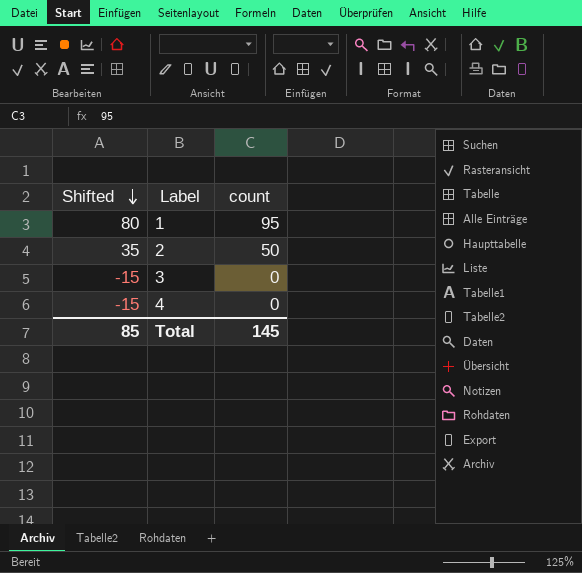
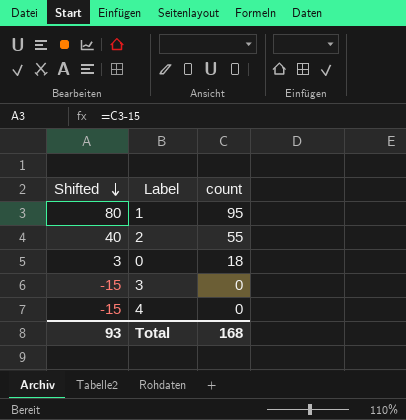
2 | Shifted: 35 -> 40
2 | count: 50 -> 55
row 0: none -> 3 | 18
Total | Shifted: 85 -> 93
Total | count: 145 -> 168

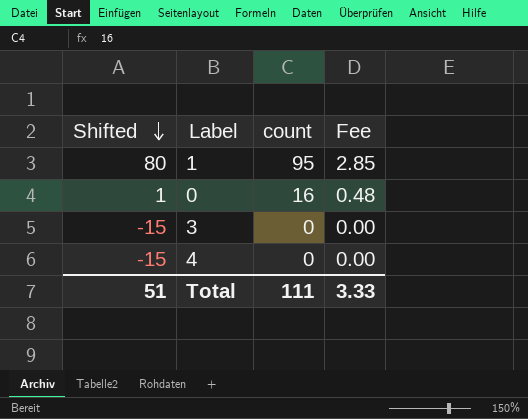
column Fee | formula: none -> [count] * 0.03
row 2: 40 | 55 -> none
0 | Shifted: 3 -> 1
0 | count: 18 -> 16
Total | Shifted: 93 -> 51
Total | count: 168 -> 111

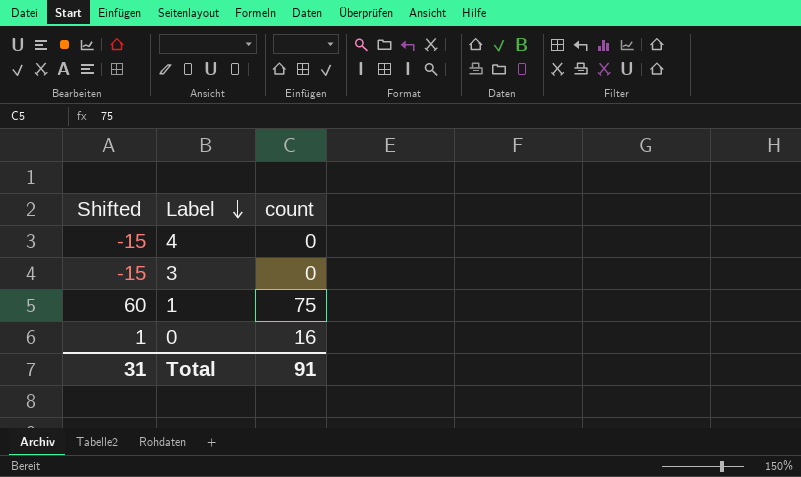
row order: Shifted descending -> Label descending
column Fee | formula: [count] * 0.03 -> none
1 | Shifted: 80 -> 60
1 | count: 95 -> 75
Total | Shifted: 51 -> 31
Total | count: 111 -> 91

